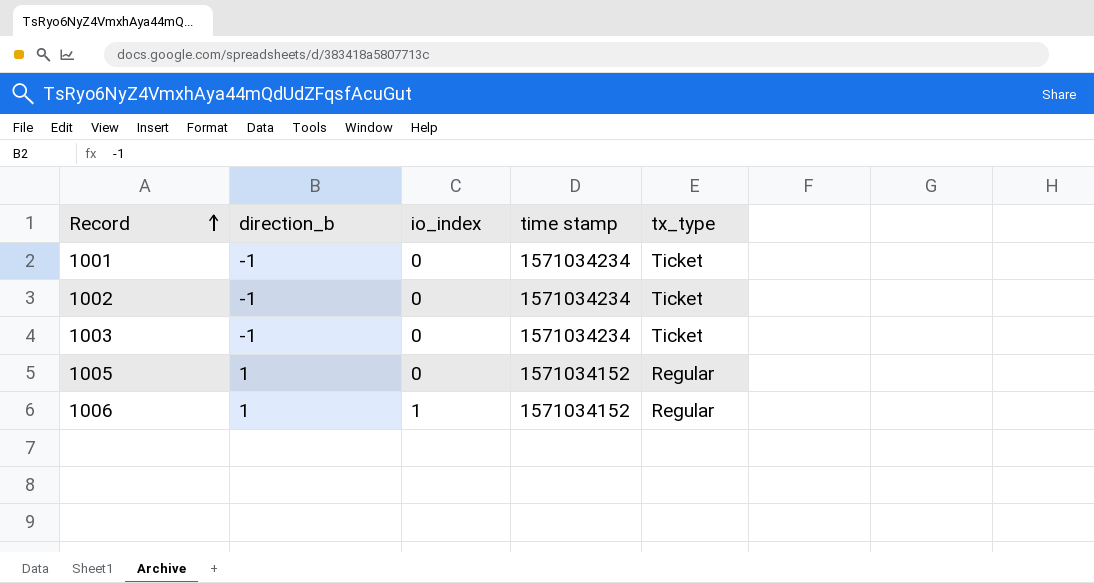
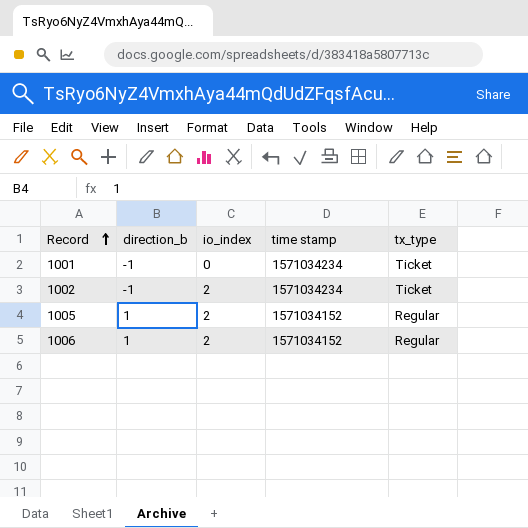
row 1003: -1 | 0 | 1571034234 | Ticket -> none
1002 | io_index: 0 -> 2
1005 | io_index: 0 -> 2
1006 | io_index: 1 -> 2

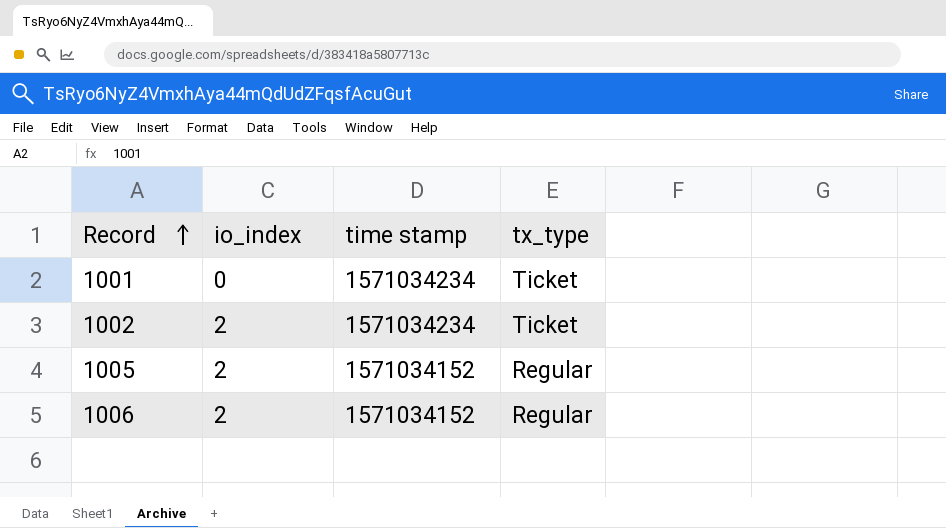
column direction_b | position: 2 -> none

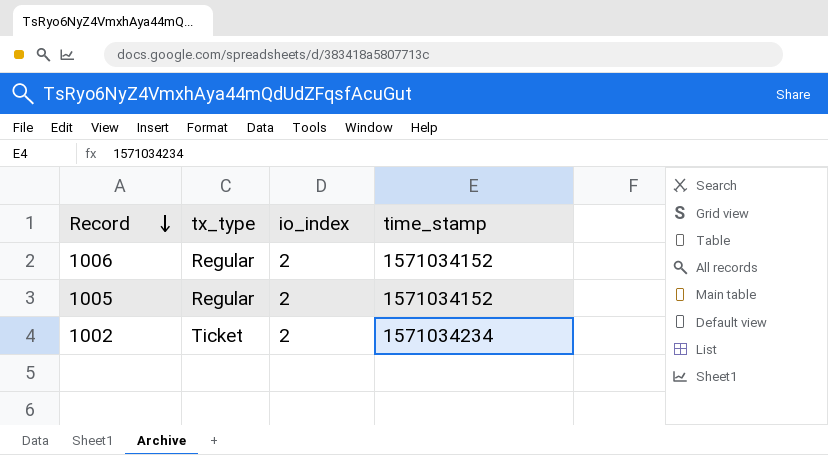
row order: Record ascending -> Record descending
column tx_type | position: 4 -> 2
column name: time stamp -> time_stamp
row 1001: 0 | 1571034234 | Ticket -> none

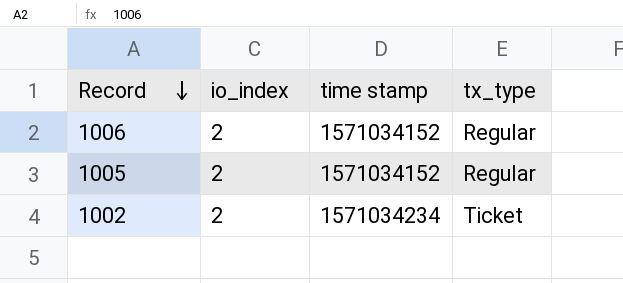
column name: time_stamp -> time stamp
column tx_type | position: 2 -> 4

